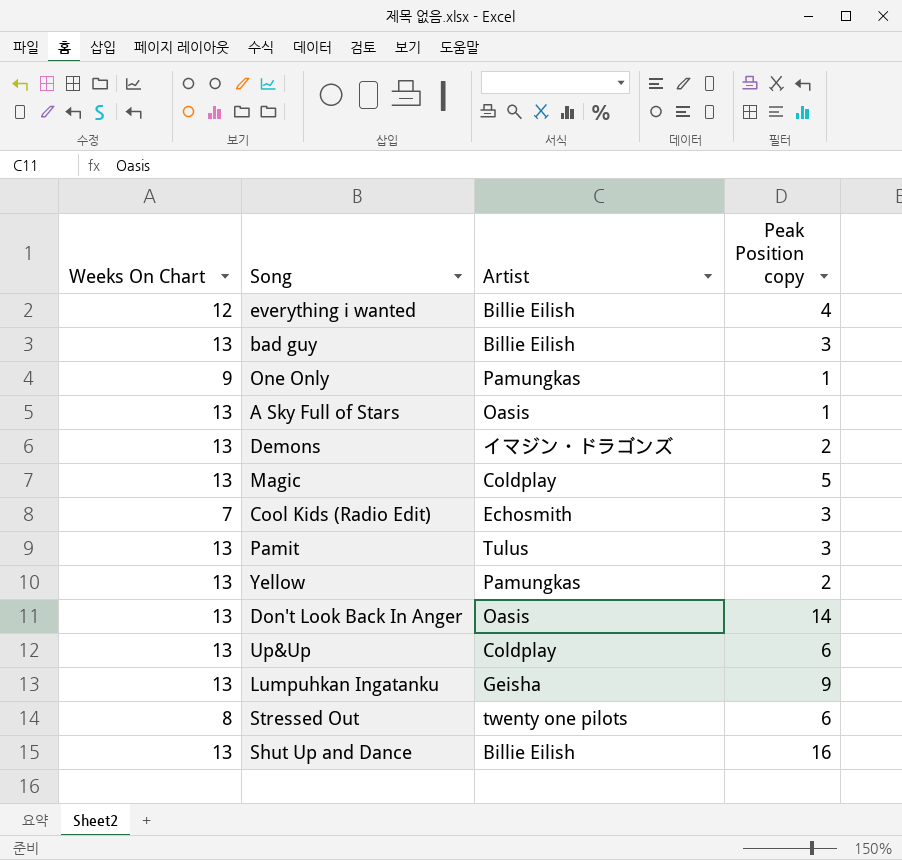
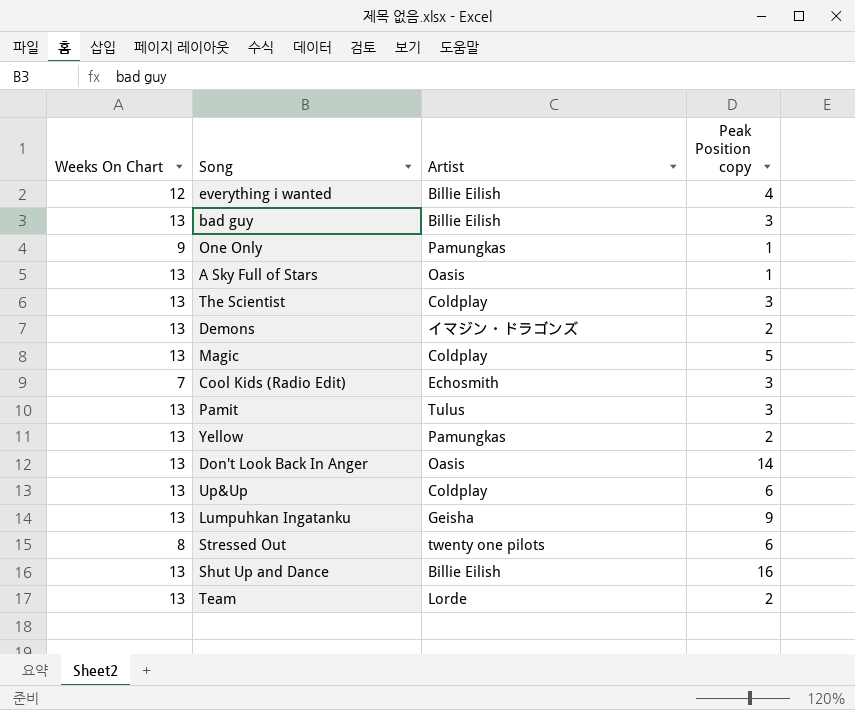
row The Scientist: none -> 13 | Coldplay | 3
row Team: none -> 13 | Lorde | 2

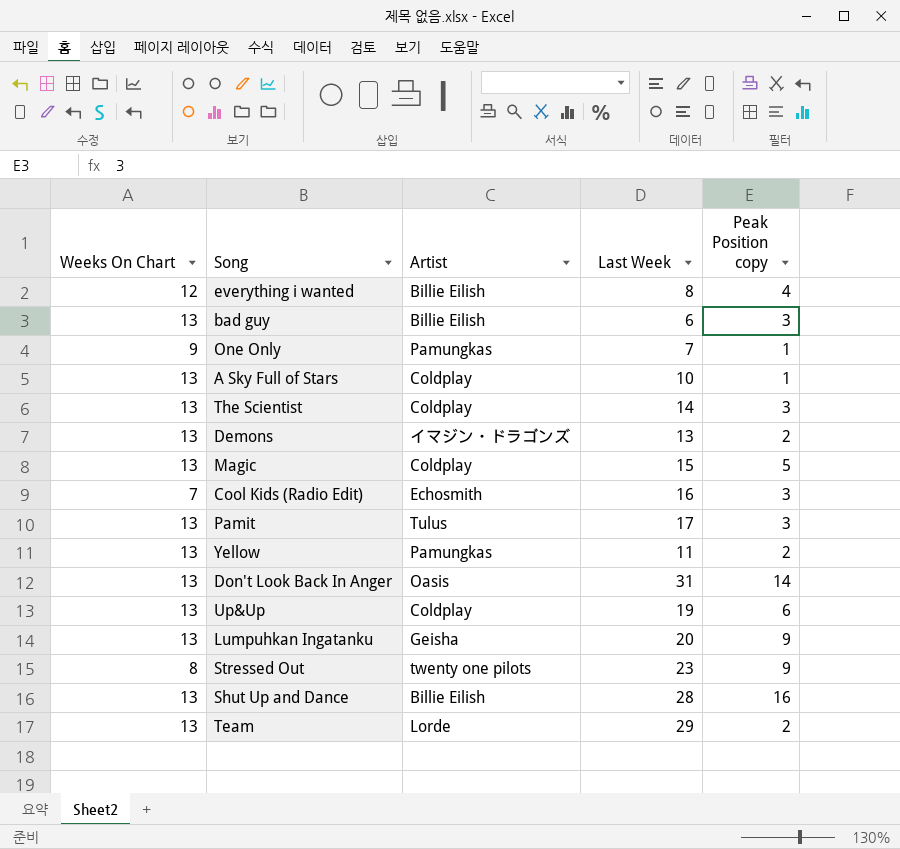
column Last Week | position: none -> 4
A Sky Full of Stars | Artist: Oasis -> Coldplay
Stressed Out | Peak Position copy: 6 -> 9

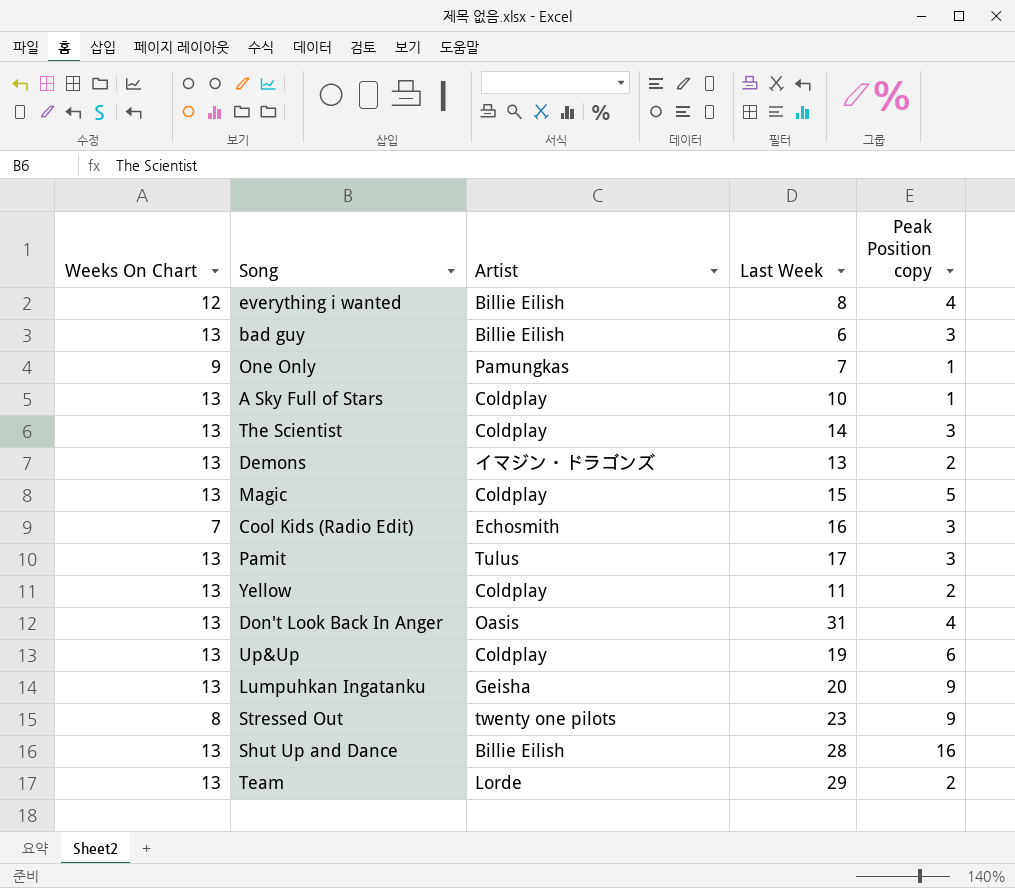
Yellow | Artist: Pamungkas -> Coldplay
Don't Look Back In Anger | Peak Position copy: 14 -> 4

